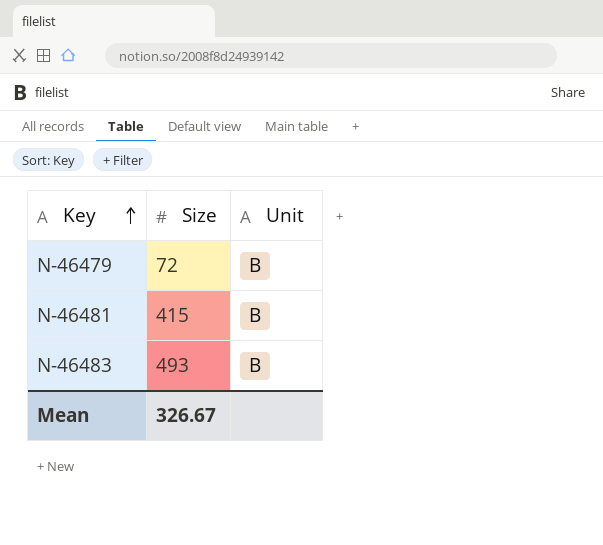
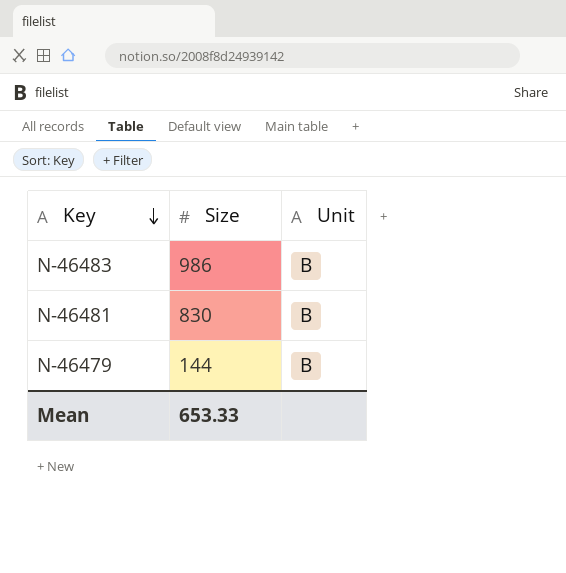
row order: Key ascending -> Key descending
N-46483 | Size: 493 -> 986
N-46481 | Size: 415 -> 830
N-46479 | Size: 72 -> 144
Mean | Size: 326.67 -> 653.33

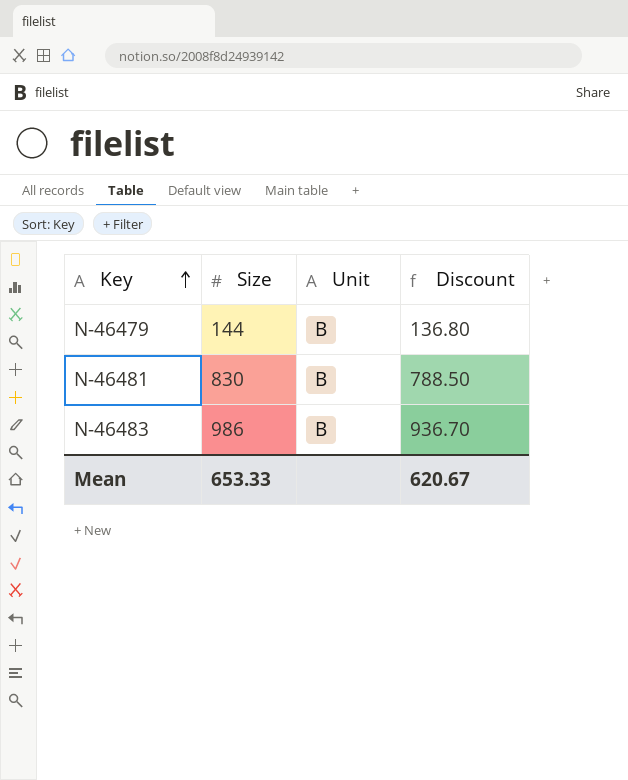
row order: Key descending -> Key ascending
column Discount | formula: none -> [Size] * 0.95

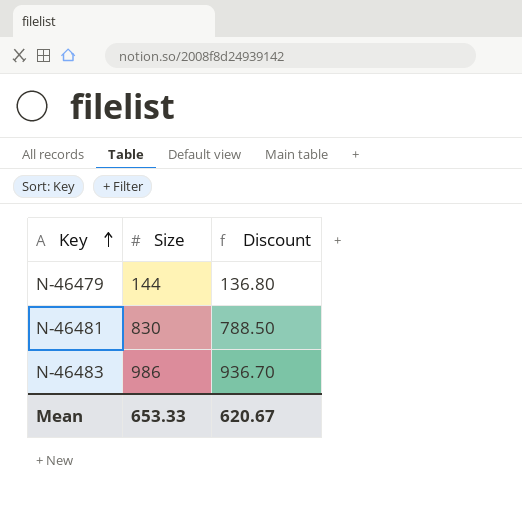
column Unit | position: 3 -> none

